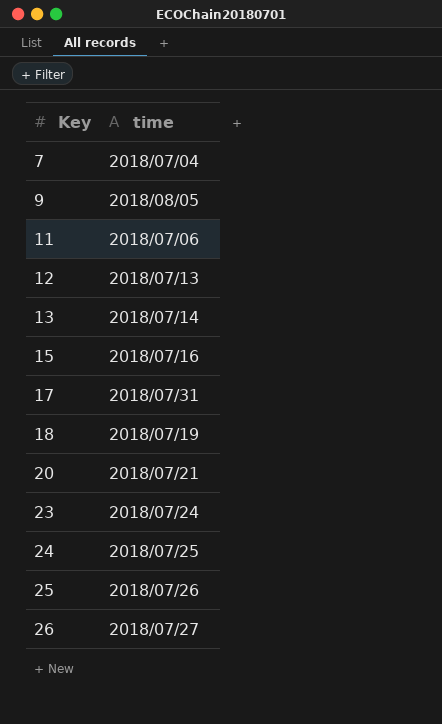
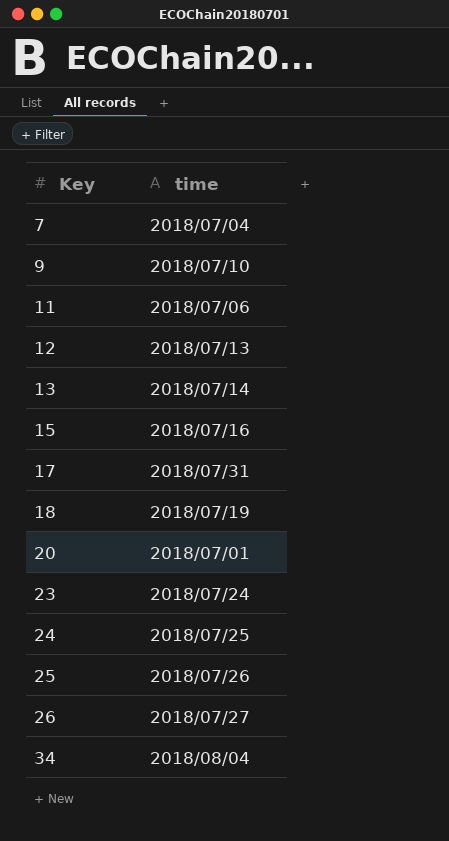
9 | time: 2018/08/05 -> 2018/07/10
20 | time: 2018/07/21 -> 2018/07/01
row 34: none -> 2018/08/04

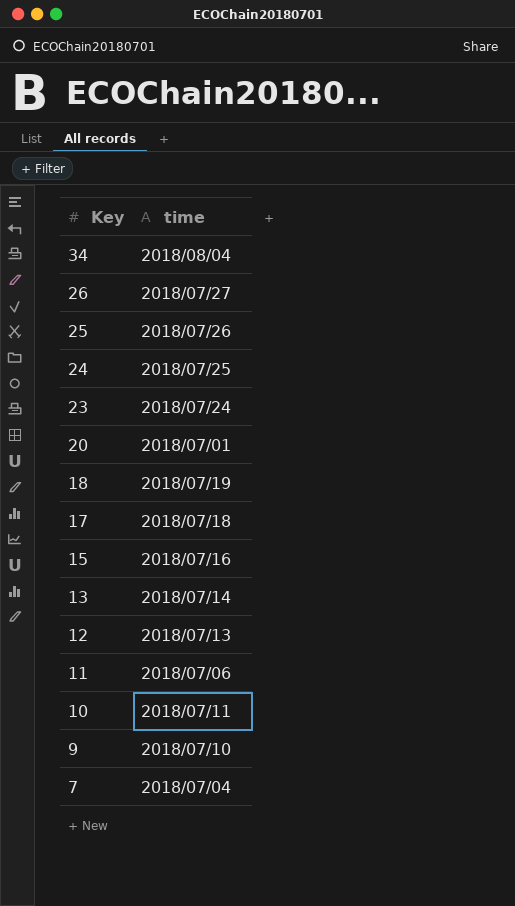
row order: Key ascending -> Key descending
17 | time: 2018/07/31 -> 2018/07/18
row 10: none -> 2018/07/11

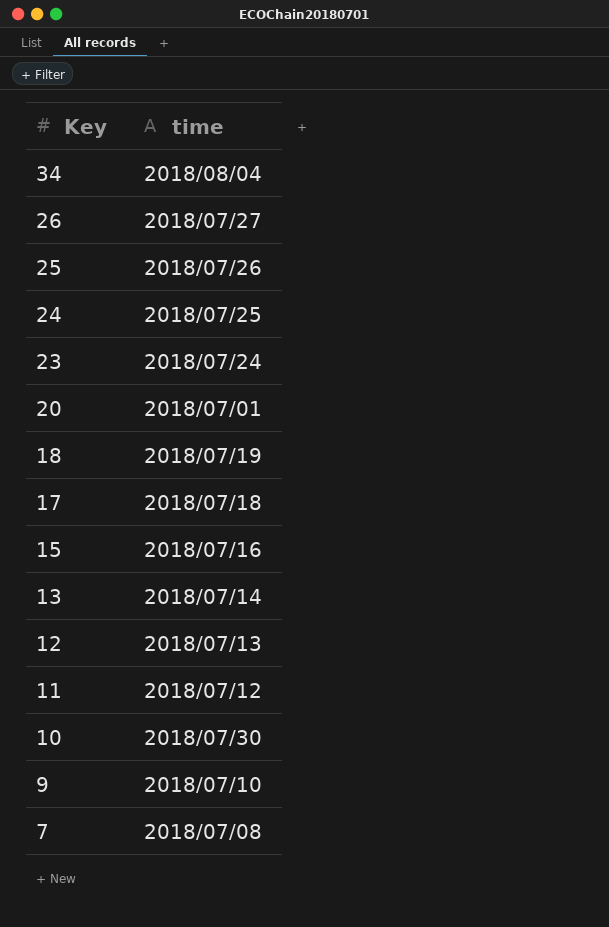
11 | time: 2018/07/06 -> 2018/07/12
10 | time: 2018/07/11 -> 2018/07/30
7 | time: 2018/07/04 -> 2018/07/08

